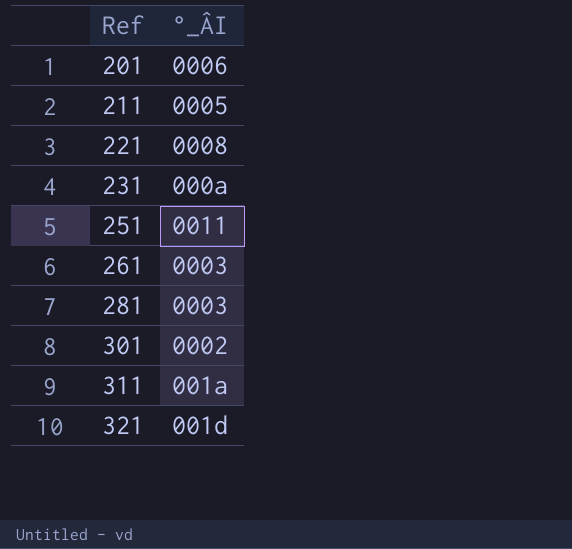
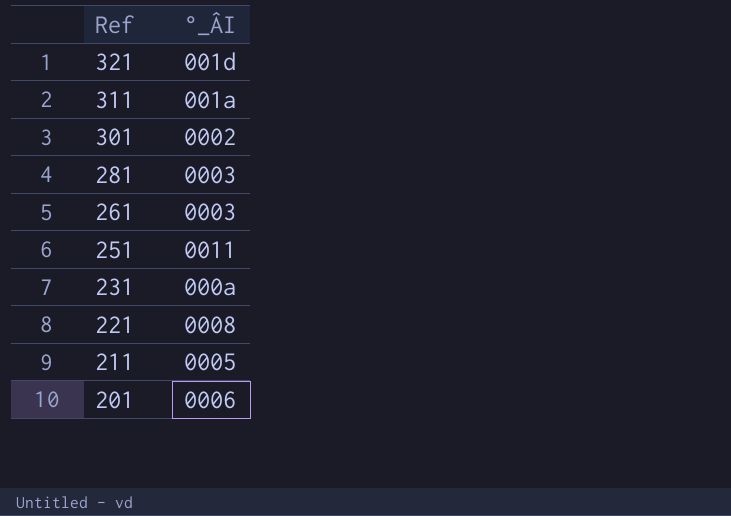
row order: Ref ascending -> Ref descending

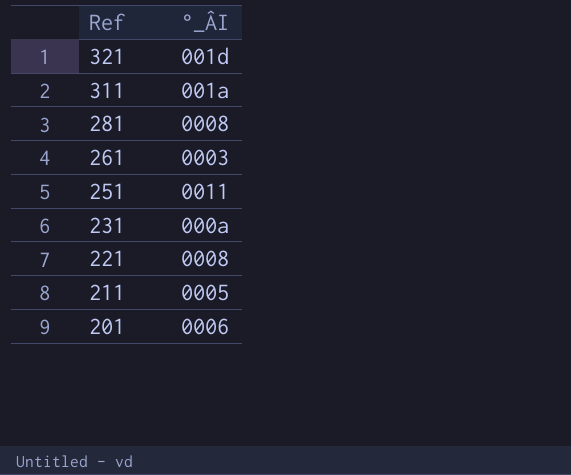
row 301: 0002 -> none
281 | °_ÂI: 0003 -> 0008

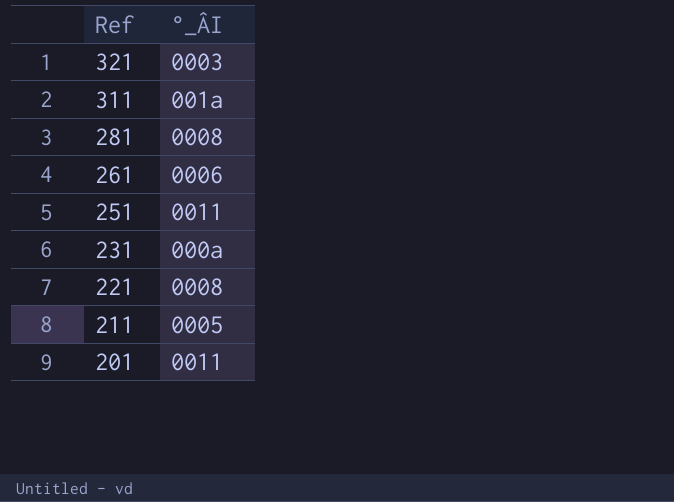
321 | °_ÂI: 001d -> 0003
261 | °_ÂI: 0003 -> 0006
201 | °_ÂI: 0006 -> 0011

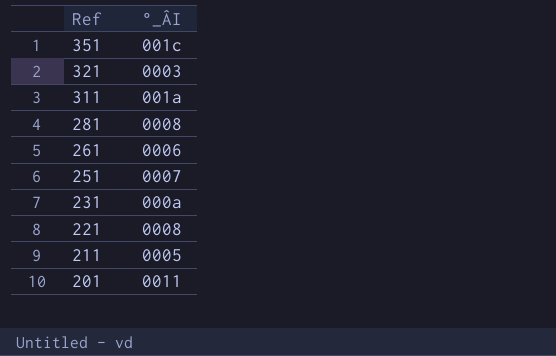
row 351: none -> 001c
251 | °_ÂI: 0011 -> 0007

